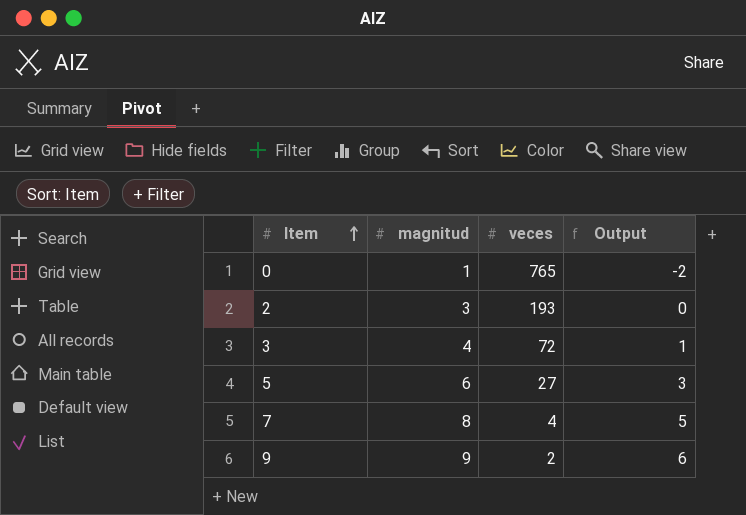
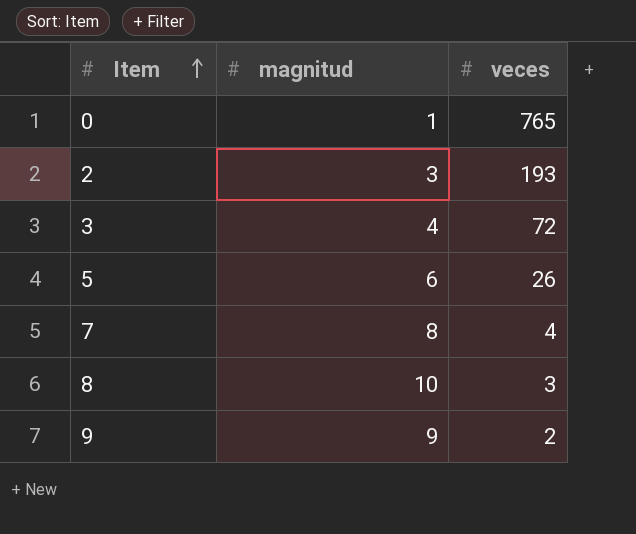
column Output | formula: [magnitud] - 3 -> none
5 | veces: 27 -> 26
row 8: none -> 10 | 3

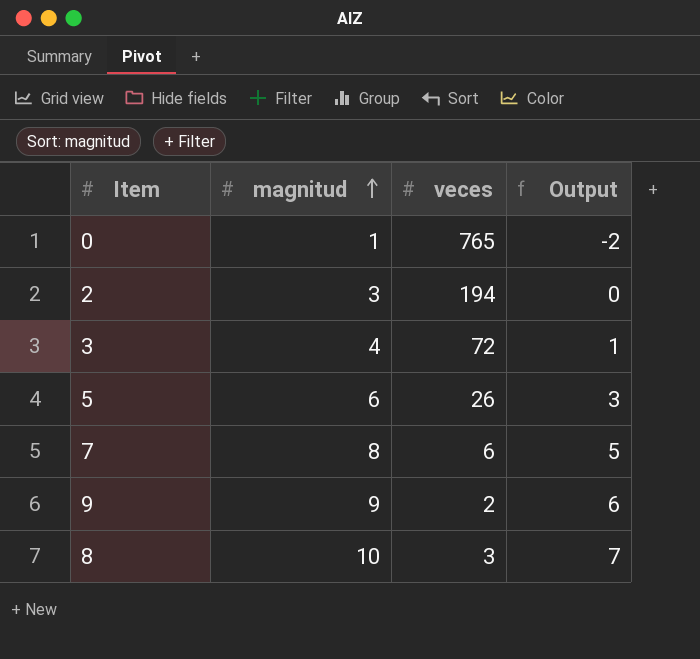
row order: Item ascending -> magnitud ascending
column Output | formula: none -> [magnitud] - 3
2 | veces: 193 -> 194
7 | veces: 4 -> 6

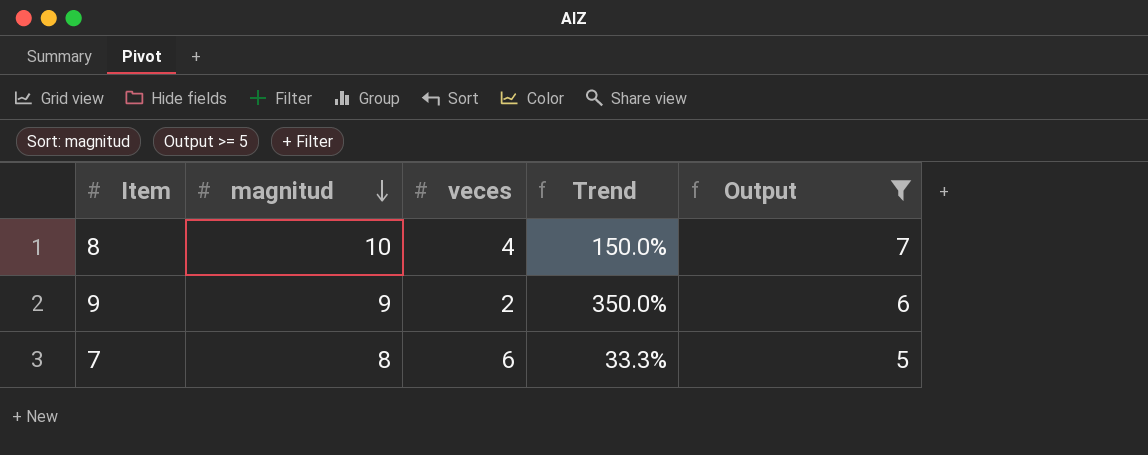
filter: none -> Output >= 5
row order: magnitud ascending -> magnitud descending
column Trend | formula: none -> ([magnitud] - [veces]) / [veces]
8 | veces: 3 -> 4

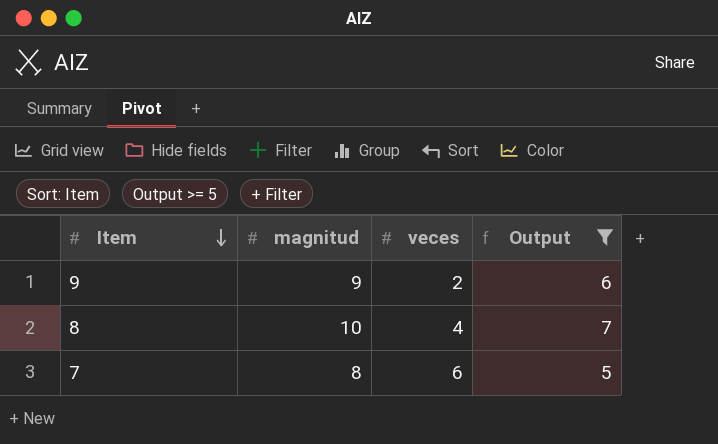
row order: magnitud descending -> Item descending
column Trend | formula: ([magnitud] - [veces]) / [veces] -> none

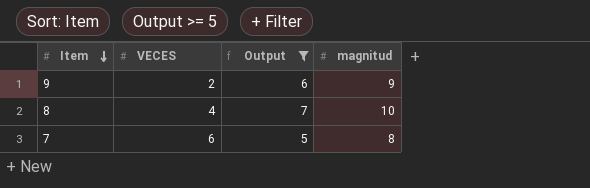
column name: veces -> VECES
column magnitud | position: 2 -> 4

